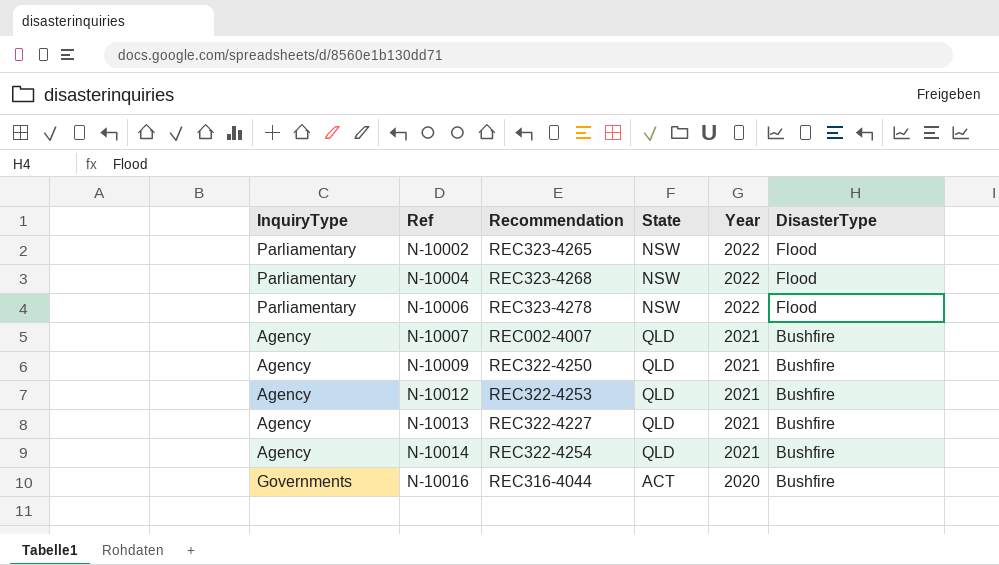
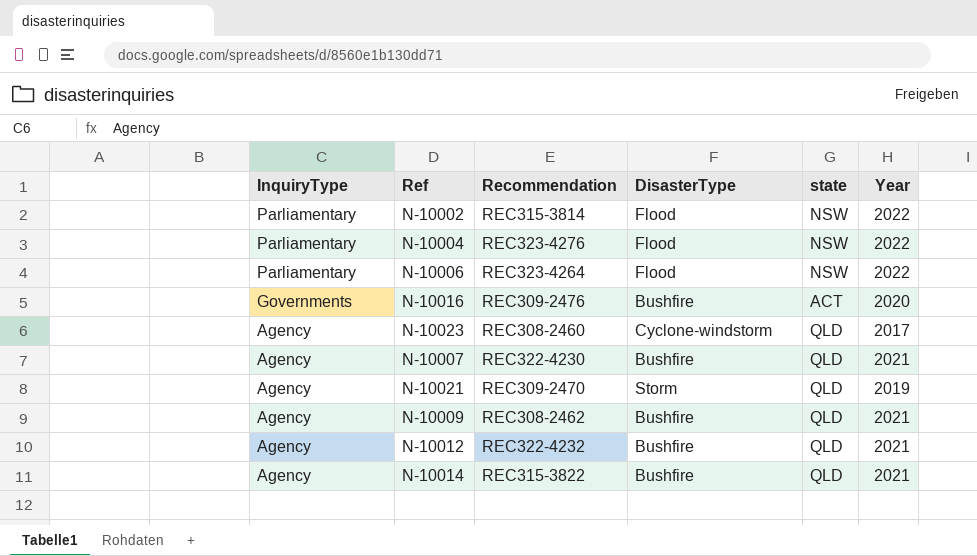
row order: Ref ascending -> InquiryType descending
column DisasterType | position: 6 -> 4
column name: State -> state
row N-10013: Agency | REC322-4227 | QLD | 2021 | Bushfire -> none
N-10002 | Recommendation: REC323-4265 -> REC315-3814
N-10004 | Recommendation: REC323-4268 -> REC323-4276
N-10006 | Recommendation: REC323-4278 -> REC323-4264
N-10016 | Recommendation: REC316-4044 -> REC309-2476
row N-10023: none -> Agency | REC308-2460 | Cyclone-windstorm | QLD | 2017
N-10007 | Recommendation: REC002-4007 -> REC322-4230
row N-10021: none -> Agency | REC309-2470 | Storm | QLD | 2019
N-10009 | Recommendation: REC322-4250 -> REC308-2462
N-10012 | Recommendation: REC322-4253 -> REC322-4232
N-10014 | Recommendation: REC322-4254 -> REC315-3822

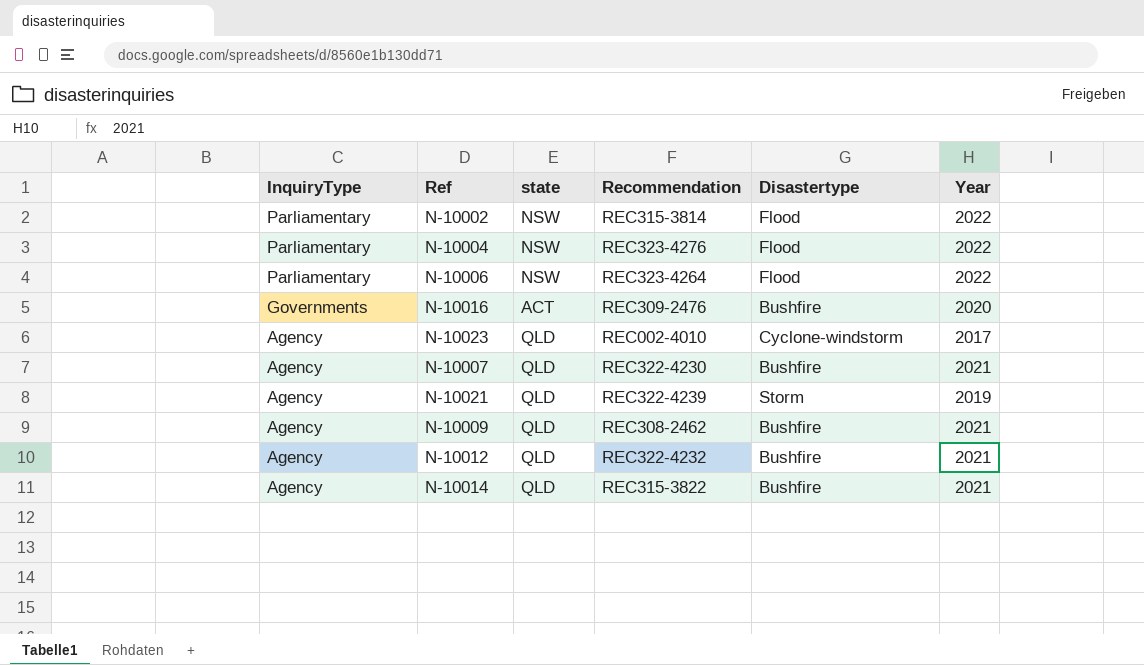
column state | position: 5 -> 3
column name: DisasterType -> Disastertype
N-10023 | Recommendation: REC308-2460 -> REC002-4010
N-10021 | Recommendation: REC309-2470 -> REC322-4239

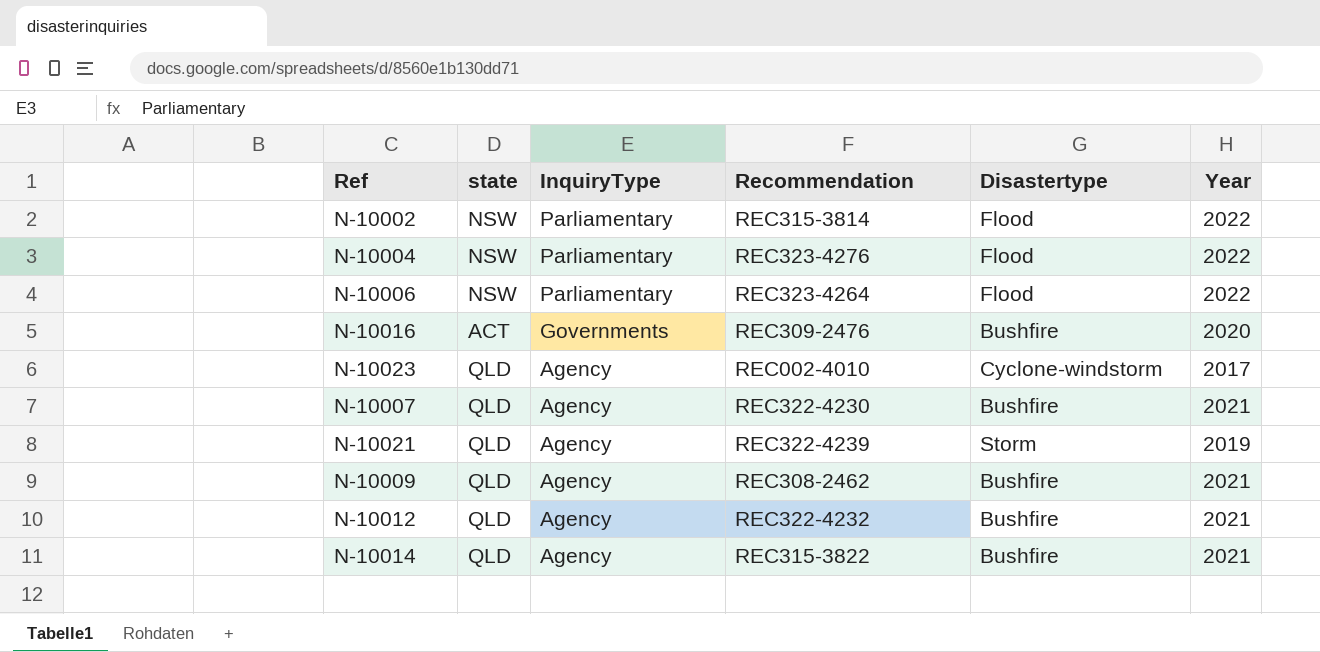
column InquiryType | position: 1 -> 3

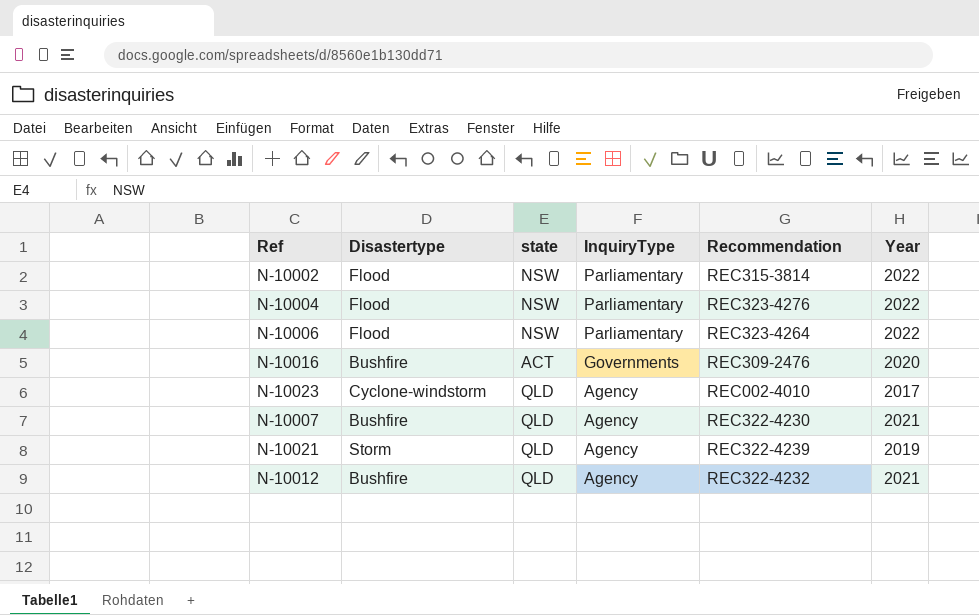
column Disastertype | position: 5 -> 2
row N-10009: QLD | Agency | REC308-2462 | Bushfire | 2021 -> none
row N-10014: QLD | Agency | REC315-3822 | Bushfire | 2021 -> none

